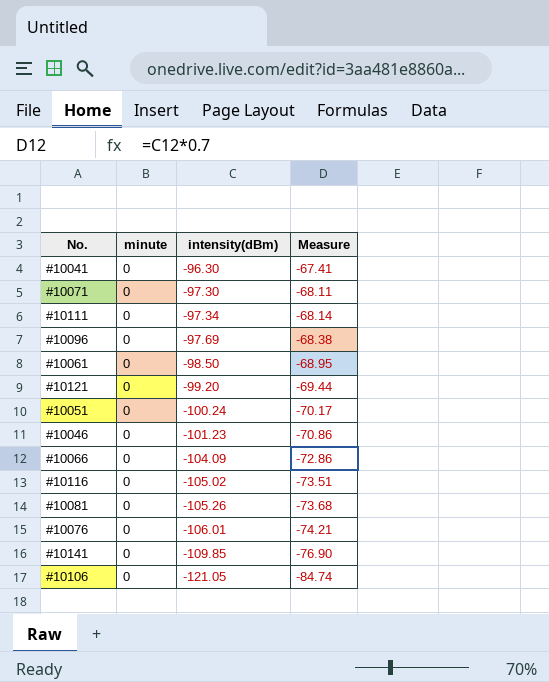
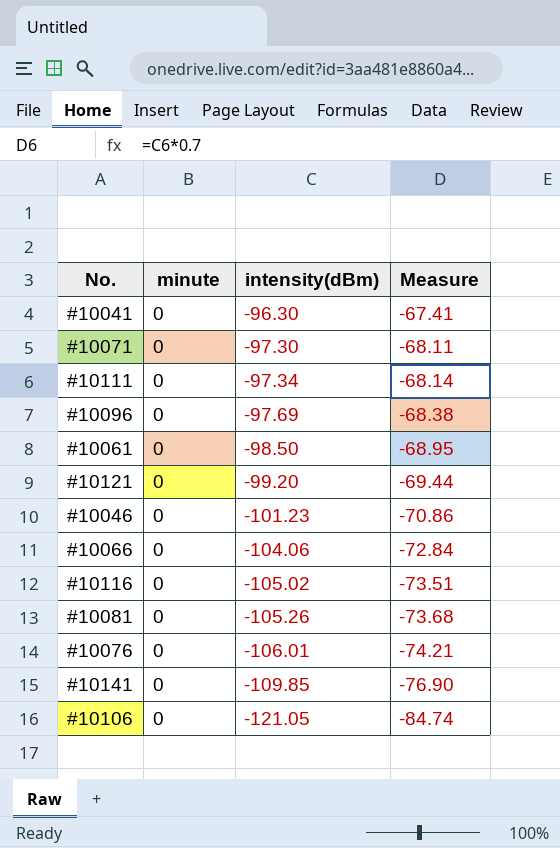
row #10051: 0 | -100.24 | -70.17 -> none
#10066 | intensity(dBm): -104.09 -> -104.06
#10066 | Measure: -72.86 -> -72.84

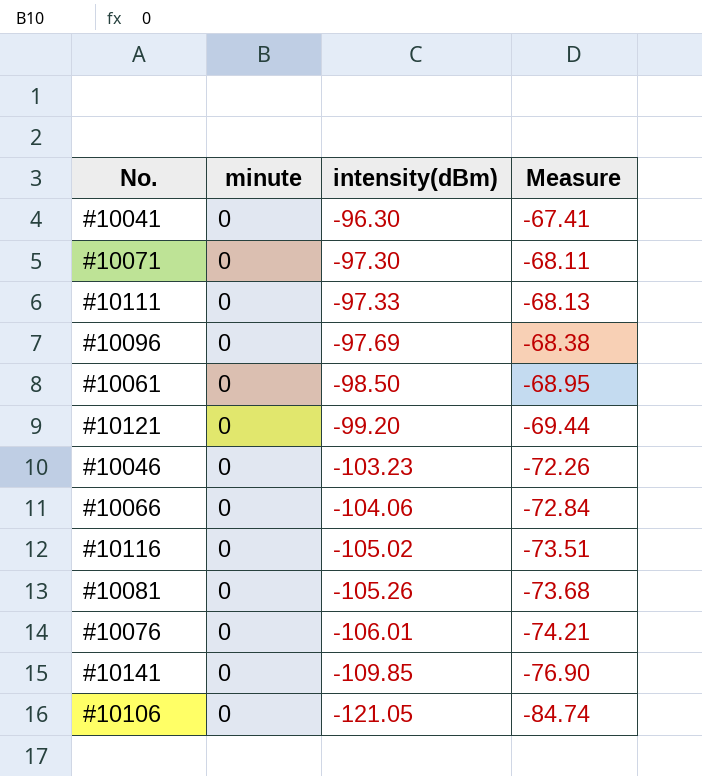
#10111 | intensity(dBm): -97.34 -> -97.33
#10111 | Measure: -68.14 -> -68.13
#10046 | intensity(dBm): -101.23 -> -103.23
#10046 | Measure: -70.86 -> -72.26

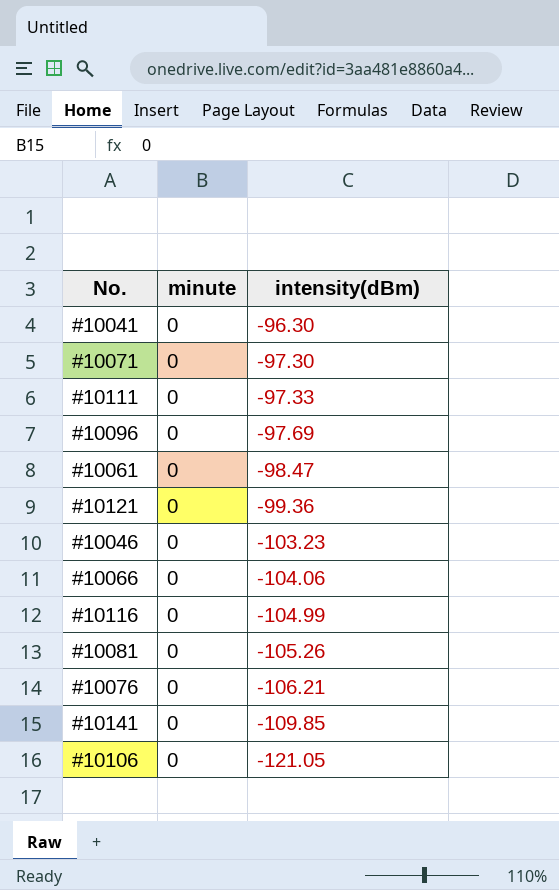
column Measure | formula: [intensity(dBm)] * 0.7 -> none
#10061 | intensity(dBm): -98.50 -> -98.47
#10121 | intensity(dBm): -99.20 -> -99.36
#10116 | intensity(dBm): -105.02 -> -104.99
#10076 | intensity(dBm): -106.01 -> -106.21

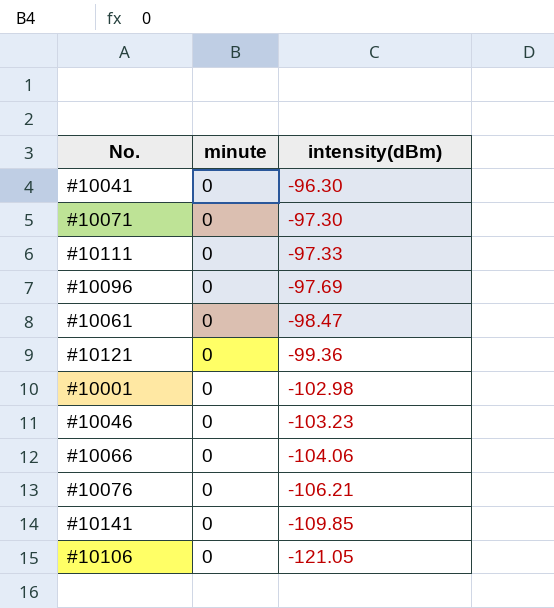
row #10116: 0 | -104.99 -> none
row #10081: 0 | -105.26 -> none
row #10001: none -> 0 | -102.98

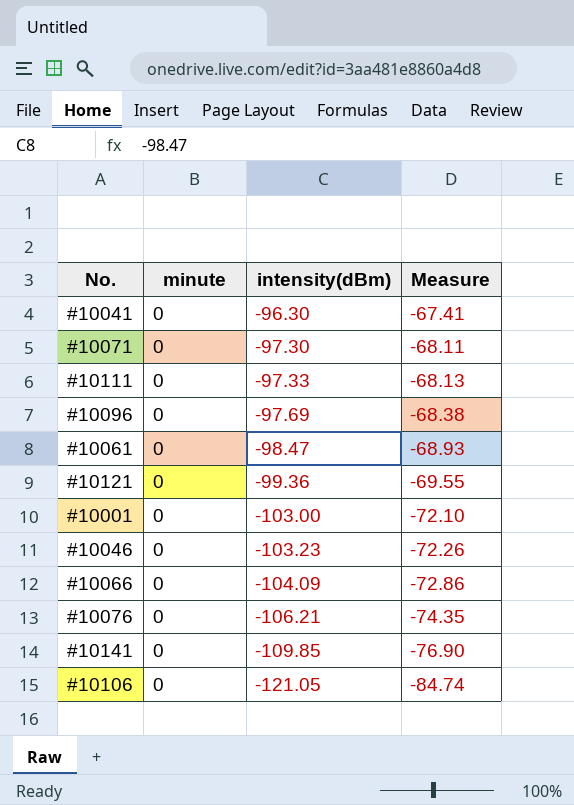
column Measure | formula: none -> [intensity(dBm)] * 0.7
#10001 | intensity(dBm): -102.98 -> -103.00
#10066 | intensity(dBm): -104.06 -> -104.09

